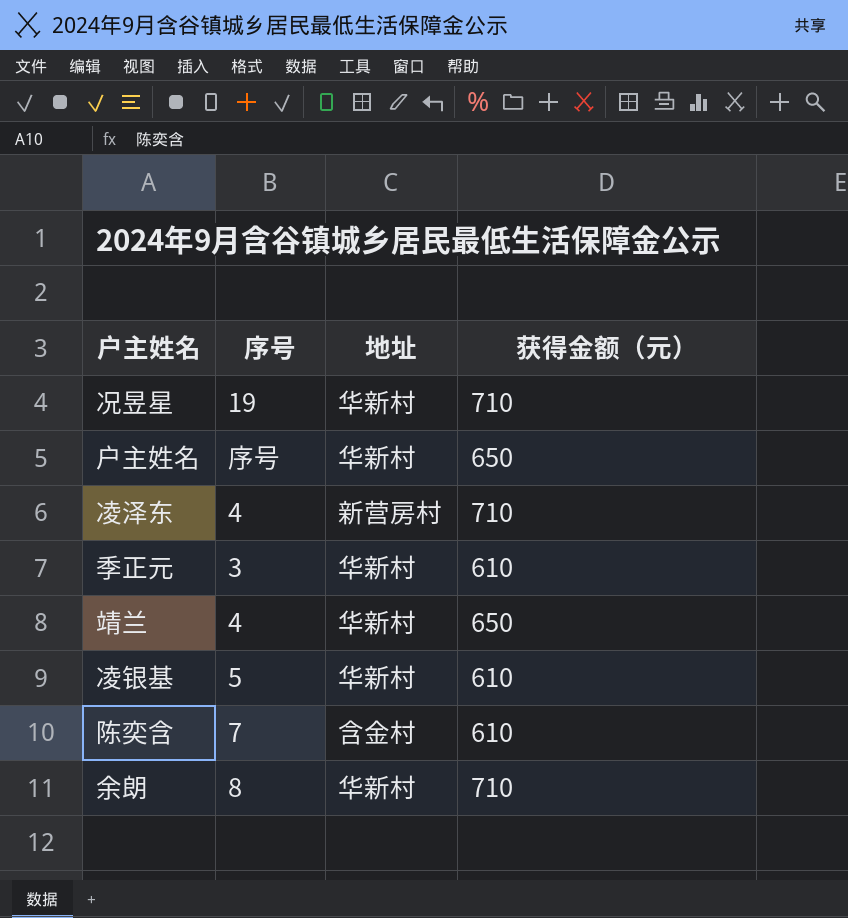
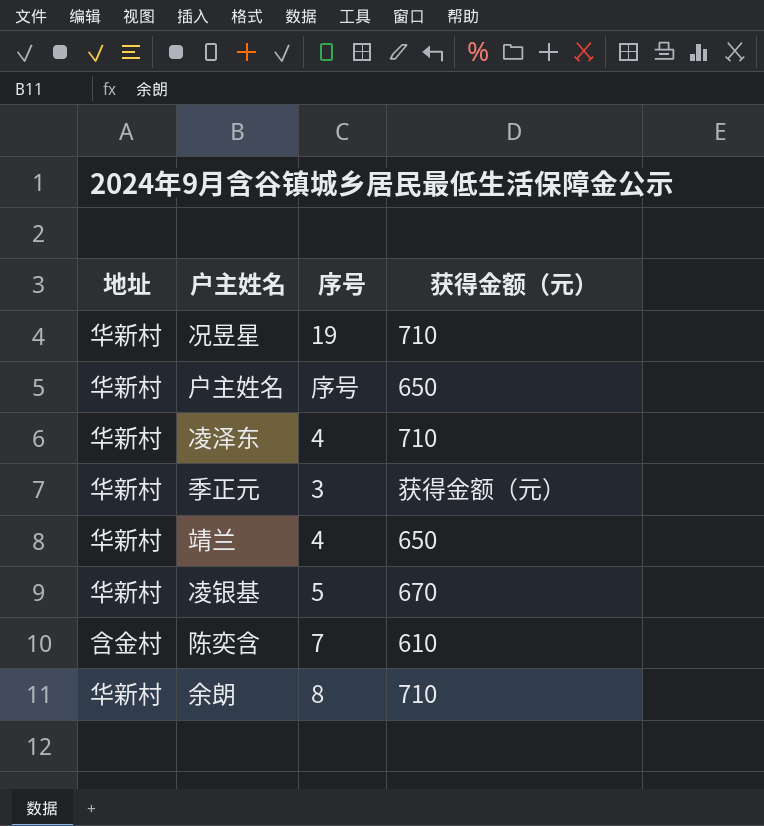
column 地址 | position: 3 -> 1
凌泽东 | 地址: 新营房村 -> 华新村
季正元 | 获得金额（元）: 610 -> 获得金额（元）
凌银基 | 获得金额（元）: 610 -> 670

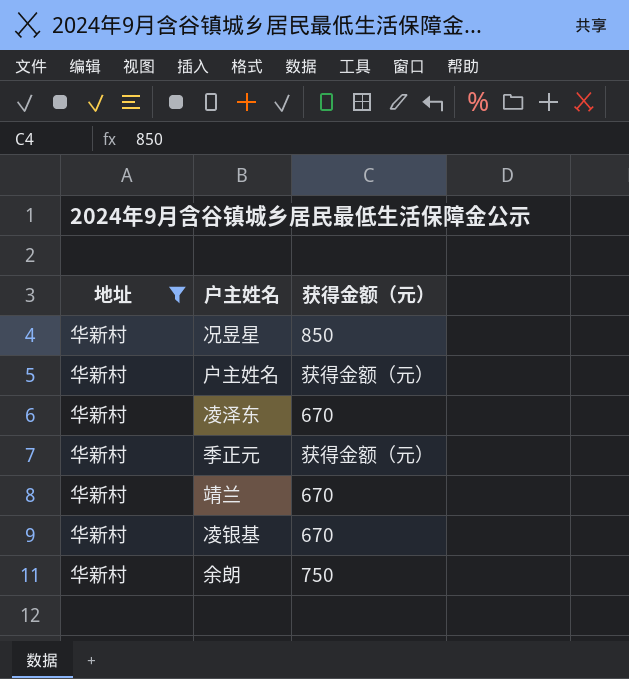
filter: none -> 地址 = 华新村
column 序号 | position: 3 -> none
况昱星 | 获得金额（元）: 710 -> 850
户主姓名 | 获得金额（元）: 650 -> 获得金额（元）
凌泽东 | 获得金额（元）: 710 -> 670
靖兰 | 获得金额（元）: 650 -> 670
余朗 | 获得金额（元）: 710 -> 750

